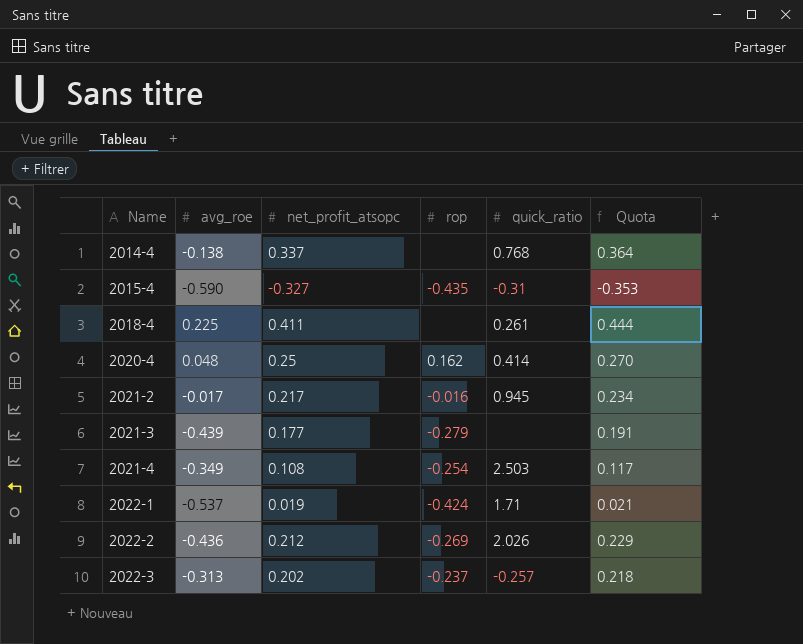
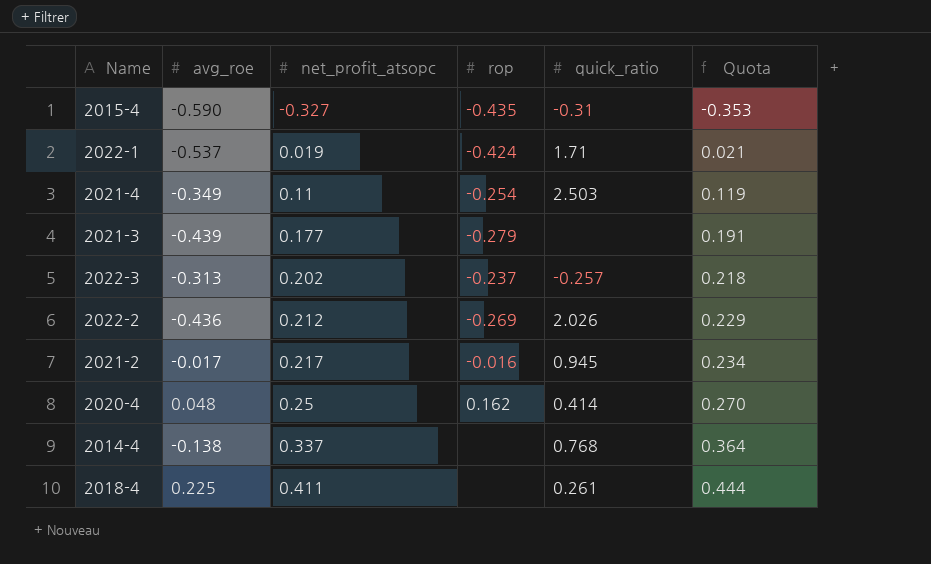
row order: Name ascending -> net_profit_atsopc ascending
2021-4 | net_profit_atsopc: 0.108 -> 0.11
2021-4 | Quota: 0.117 -> 0.119

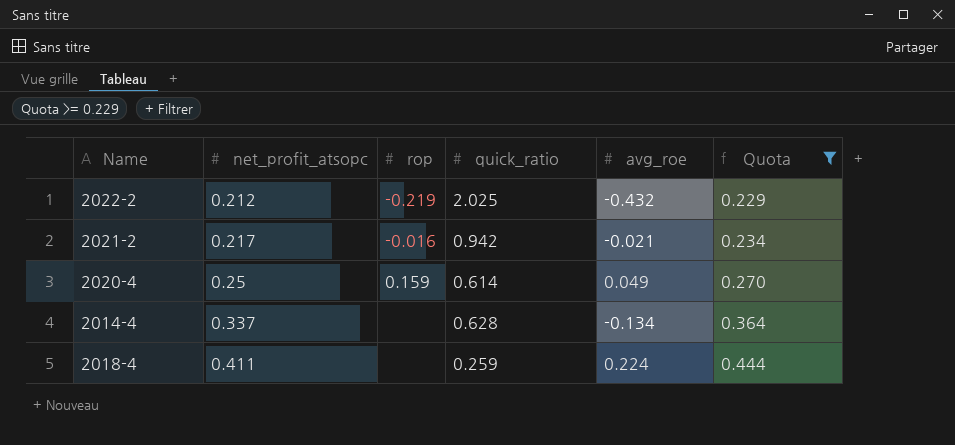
filter: none -> Quota >= 0.229
column avg_roe | position: 2 -> 5
2022-2 | rop: -0.269 -> -0.219
2022-2 | quick_ratio: 2.026 -> 2.025
2022-2 | avg_roe: -0.436 -> -0.432
2021-2 | quick_ratio: 0.945 -> 0.942
2021-2 | avg_roe: -0.017 -> -0.021
2020-4 | rop: 0.162 -> 0.159
2020-4 | quick_ratio: 0.414 -> 0.614
2020-4 | avg_roe: 0.048 -> 0.049
2014-4 | quick_ratio: 0.768 -> 0.628
2014-4 | avg_roe: -0.138 -> -0.134
2018-4 | quick_ratio: 0.261 -> 0.259
2018-4 | avg_roe: 0.225 -> 0.224

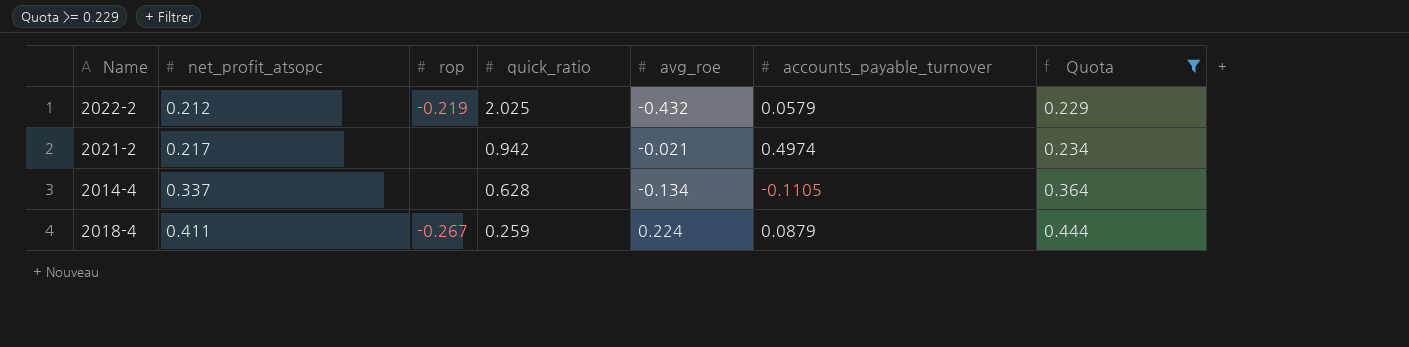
column accounts_payable_turnover | position: none -> 6
row 2020-4: 0.25 | 0.159 | 0.614 | 0.049 | 0.270 -> none
2021-2 | rop: -0.016 -> none
2018-4 | rop: none -> -0.267

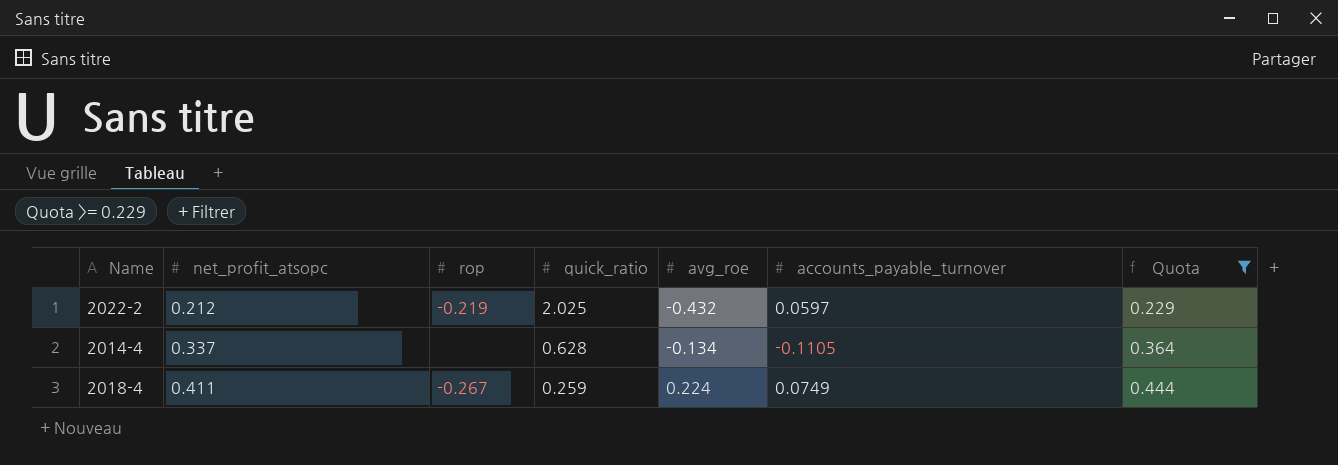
row 2021-2: 0.217 | none | 0.942 | -0.021 | 0.4974 | 0.234 -> none
2022-2 | accounts_payable_turnover: 0.0579 -> 0.0597
2018-4 | accounts_payable_turnover: 0.0879 -> 0.0749

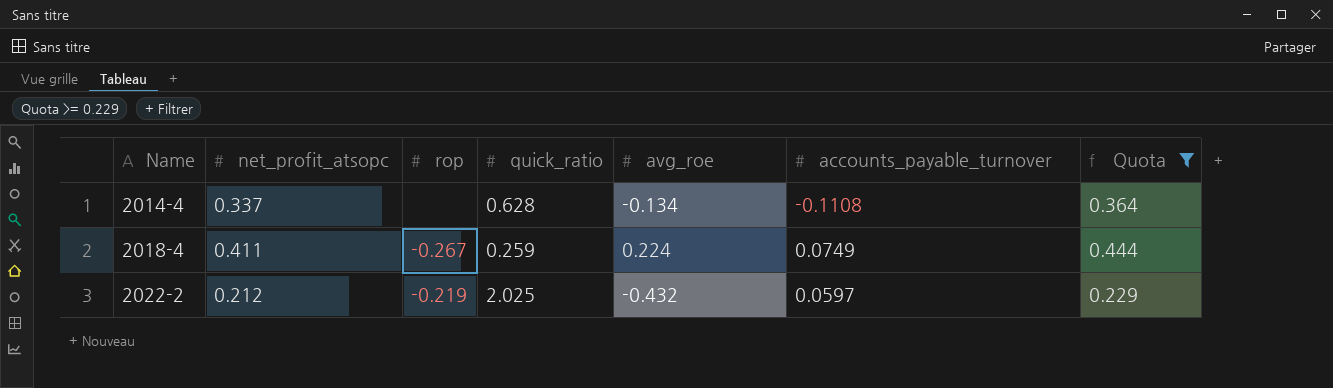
row order: net_profit_atsopc ascending -> Name ascending
2014-4 | accounts_payable_turnover: -0.1105 -> -0.1108

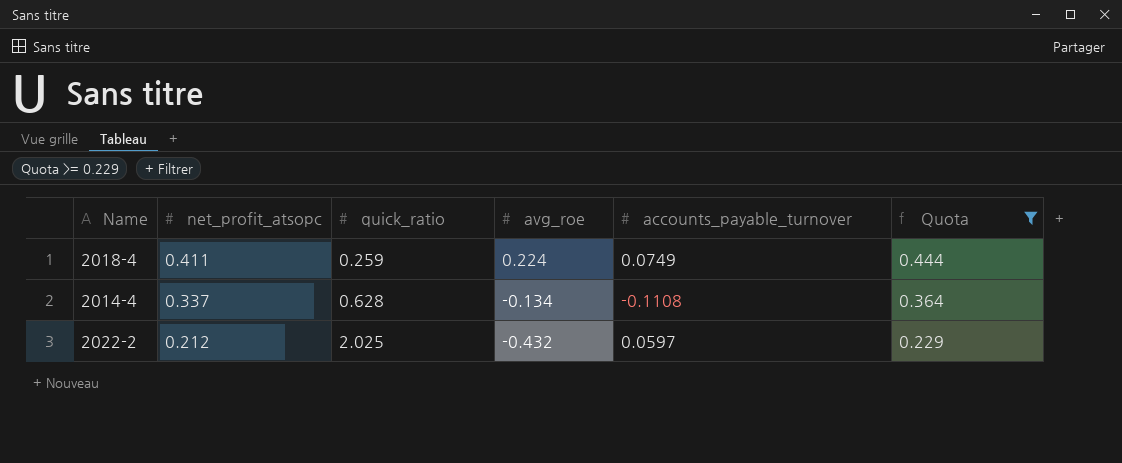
row order: Name ascending -> net_profit_atsopc descending
column rop | position: 3 -> none

